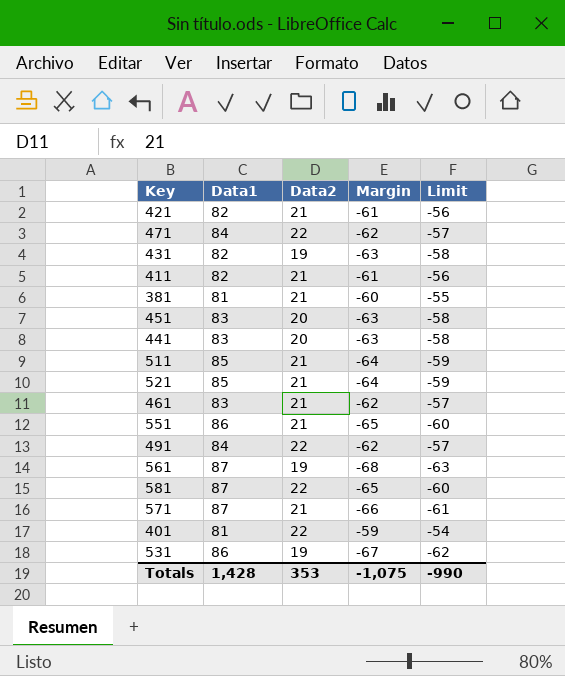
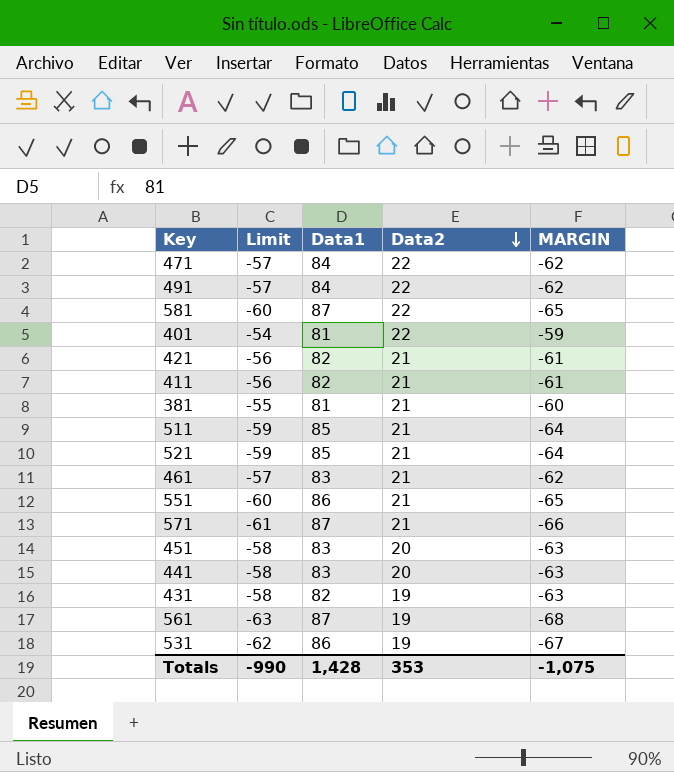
row order: none -> Data2 descending
column Limit | position: 5 -> 2
column name: Margin -> MARGIN

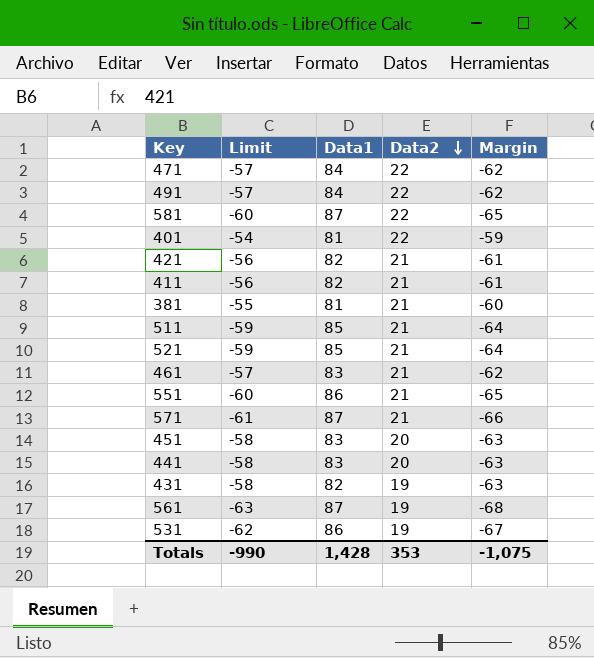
column name: MARGIN -> Margin

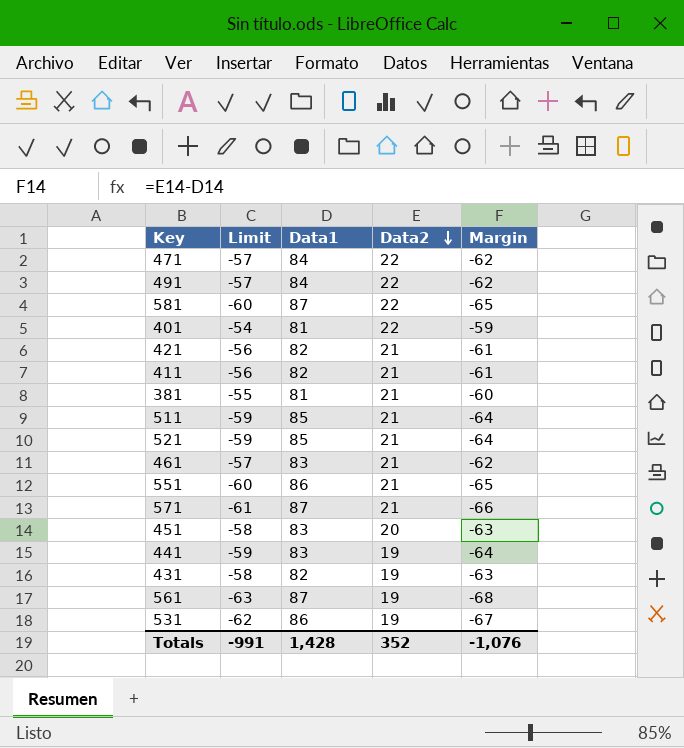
441 | Limit: -58 -> -59
441 | Data2: 20 -> 19
441 | Margin: -63 -> -64
Totals | Limit: -990 -> -991
Totals | Data2: 353 -> 352
Totals | Margin: -1,075 -> -1,076

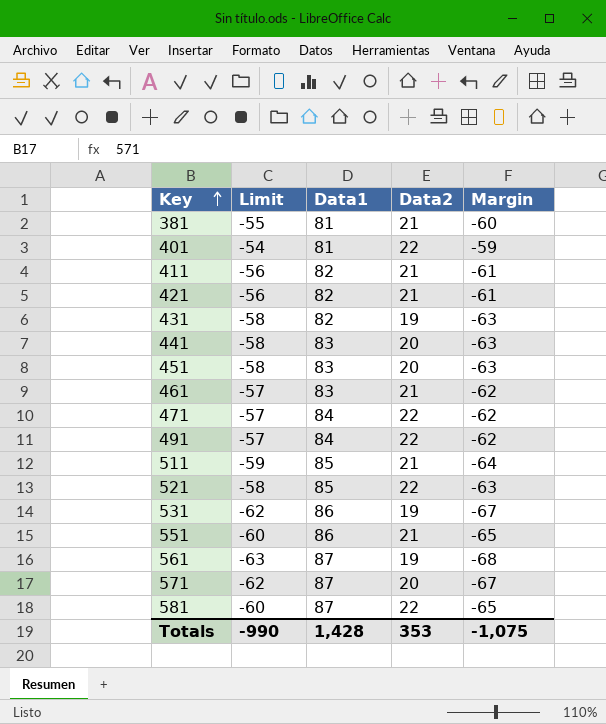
row order: Data2 descending -> Key ascending
441 | Limit: -59 -> -58
441 | Data2: 19 -> 20
441 | Margin: -64 -> -63
521 | Limit: -59 -> -58
521 | Data2: 21 -> 22
521 | Margin: -64 -> -63
571 | Limit: -61 -> -62
571 | Data2: 21 -> 20
571 | Margin: -66 -> -67
Totals | Limit: -991 -> -990
Totals | Data2: 352 -> 353
Totals | Margin: -1,076 -> -1,075

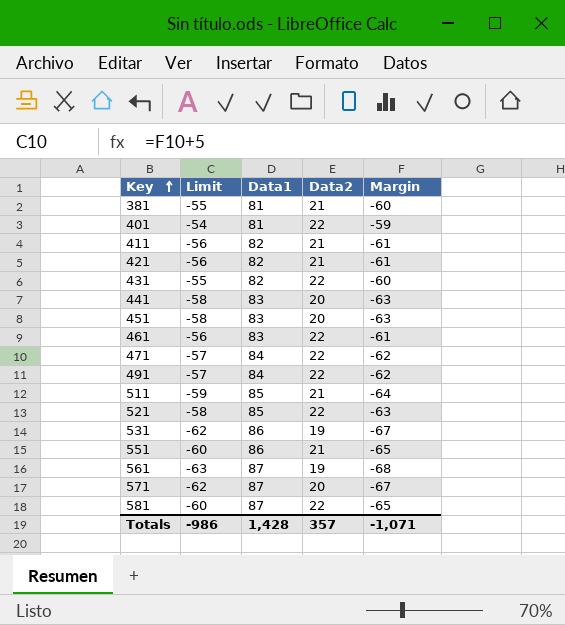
431 | Limit: -58 -> -55
431 | Data2: 19 -> 22
431 | Margin: -63 -> -60
461 | Limit: -57 -> -56
461 | Data2: 21 -> 22
461 | Margin: -62 -> -61
Totals | Limit: -990 -> -986
Totals | Data2: 353 -> 357
Totals | Margin: -1,075 -> -1,071

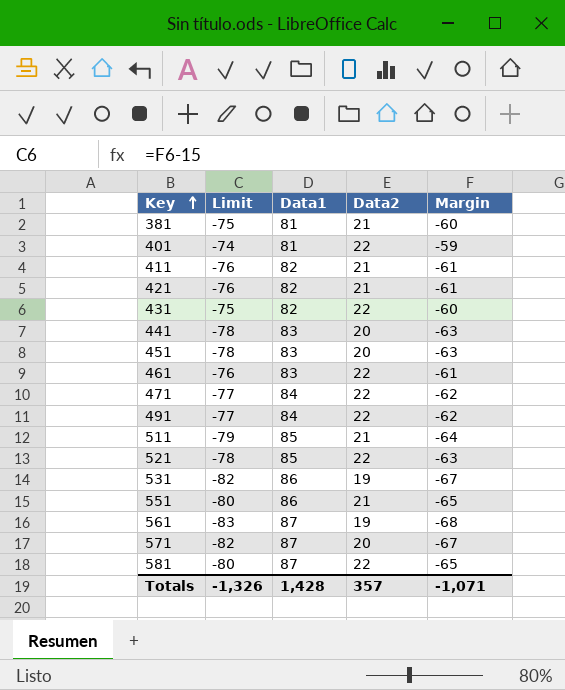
column Limit | formula: [Margin] + 5 -> [Margin] - 15
Totals | Limit: -986 -> -1,326

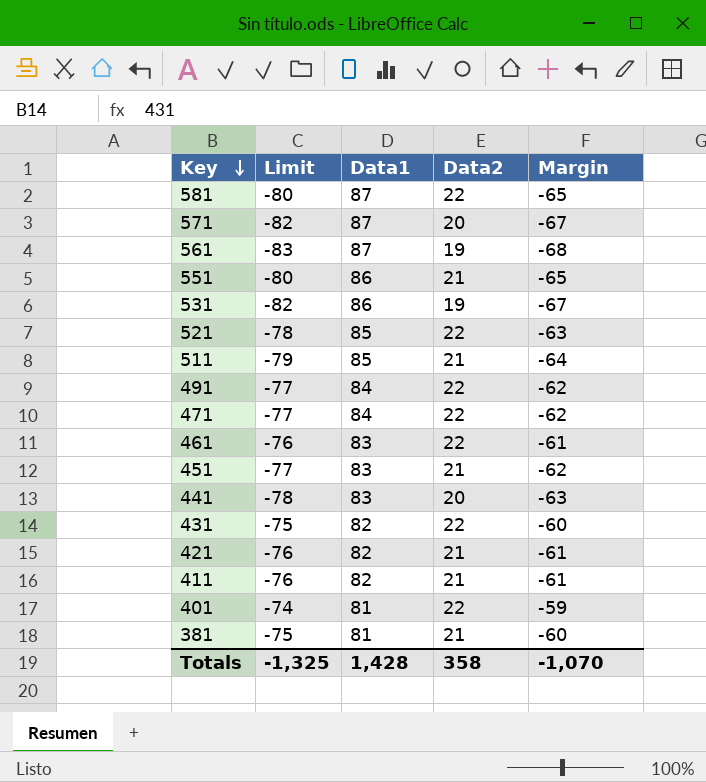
row order: Key ascending -> Key descending
451 | Limit: -78 -> -77
451 | Data2: 20 -> 21
451 | Margin: -63 -> -62
Totals | Limit: -1,326 -> -1,325
Totals | Data2: 357 -> 358
Totals | Margin: -1,071 -> -1,070

